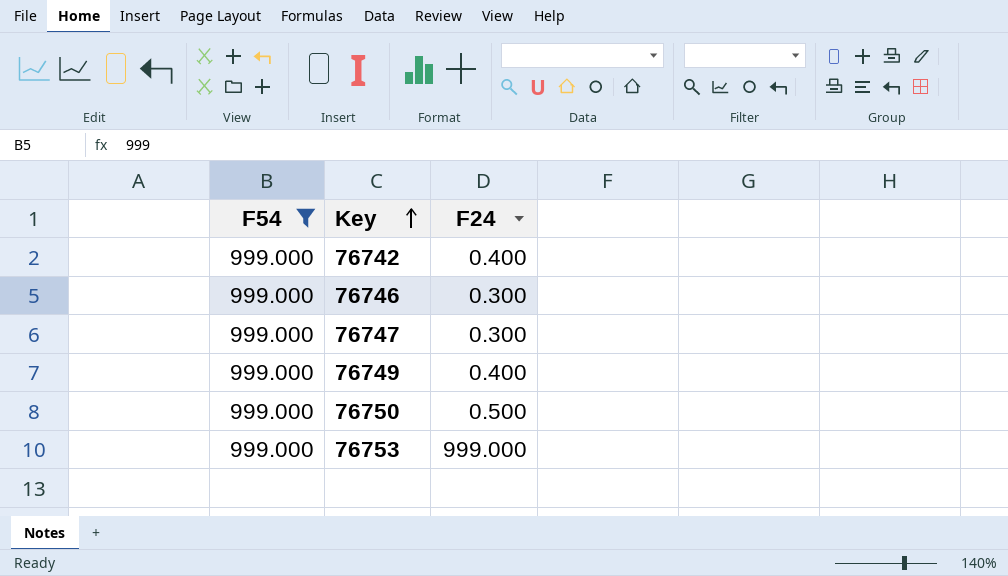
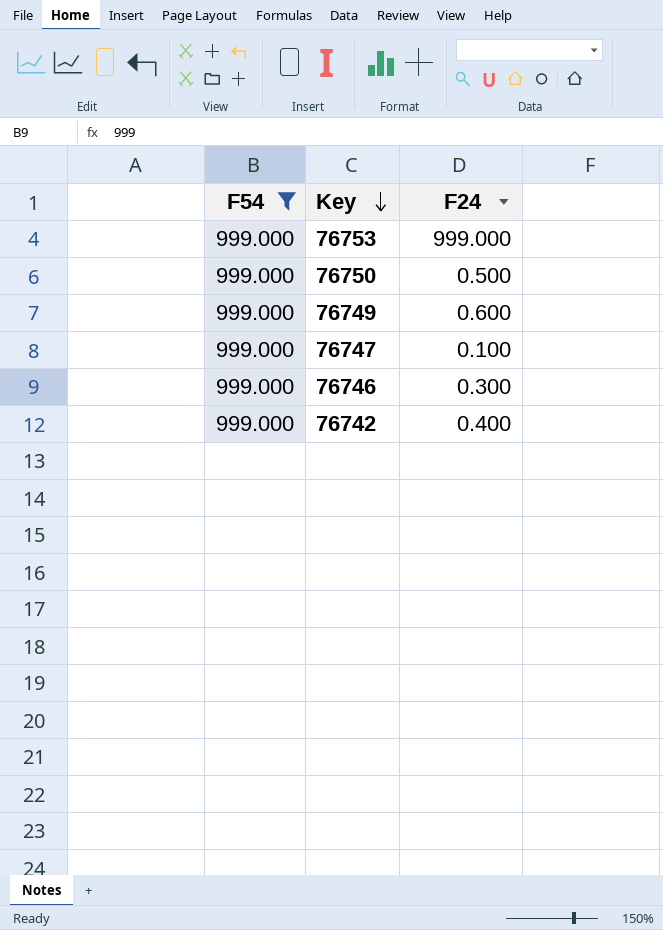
row order: Key ascending -> Key descending
76749 | F24: 0.400 -> 0.600
76747 | F24: 0.300 -> 0.100

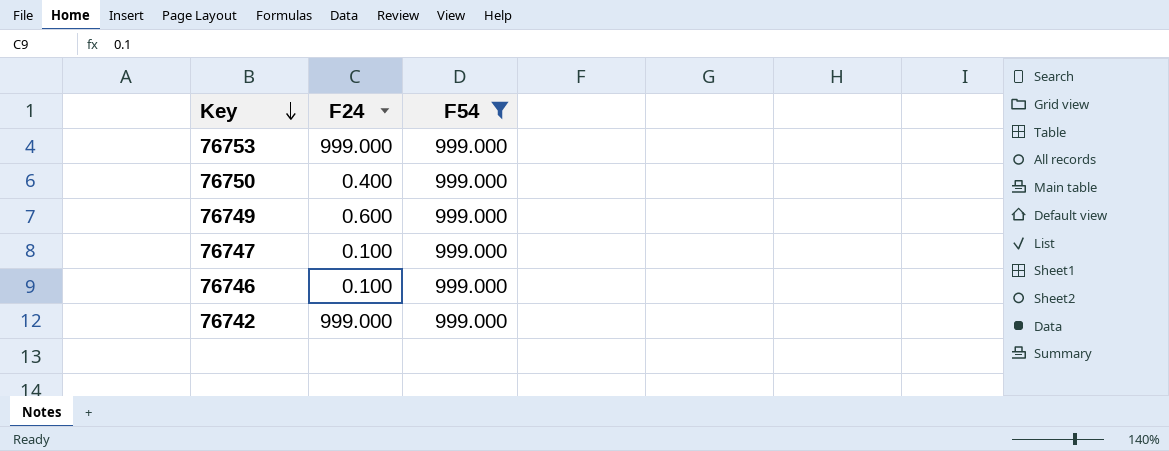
column F54 | position: 1 -> 3
76750 | F24: 0.500 -> 0.400
76746 | F24: 0.300 -> 0.100
76742 | F24: 0.400 -> 999.000

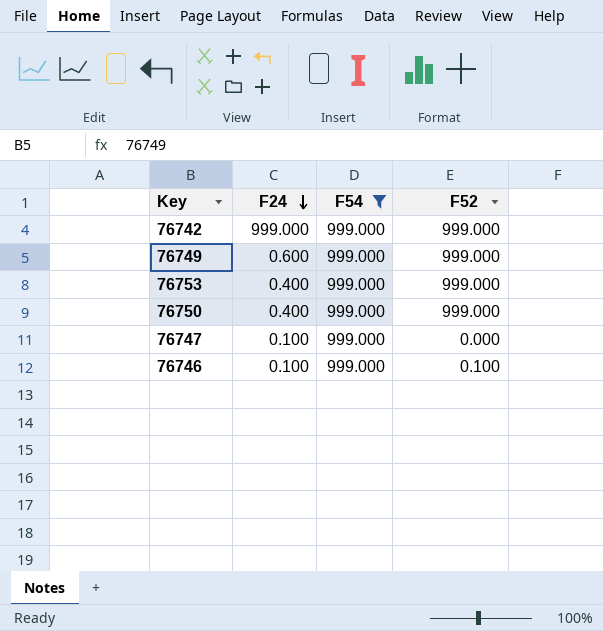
row order: Key descending -> F24 descending
column F52 | position: none -> 4
76753 | F24: 999.000 -> 0.400

